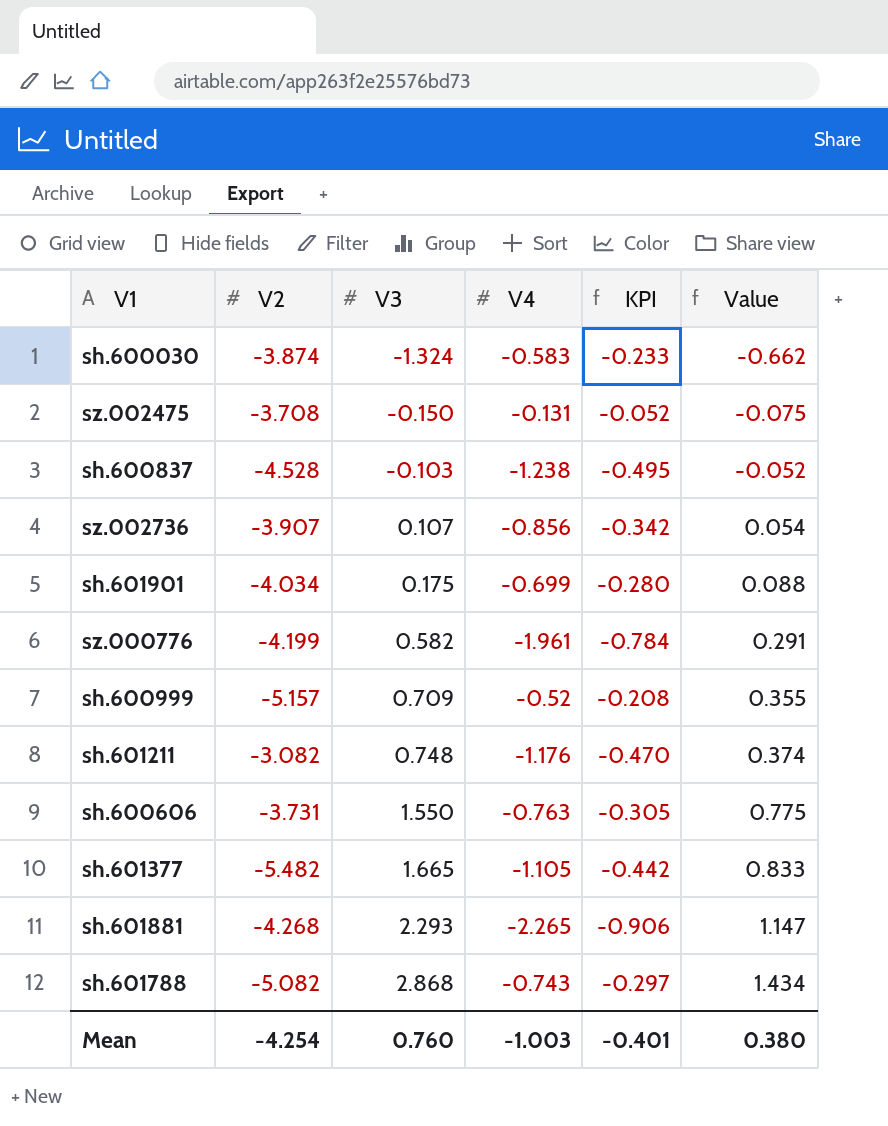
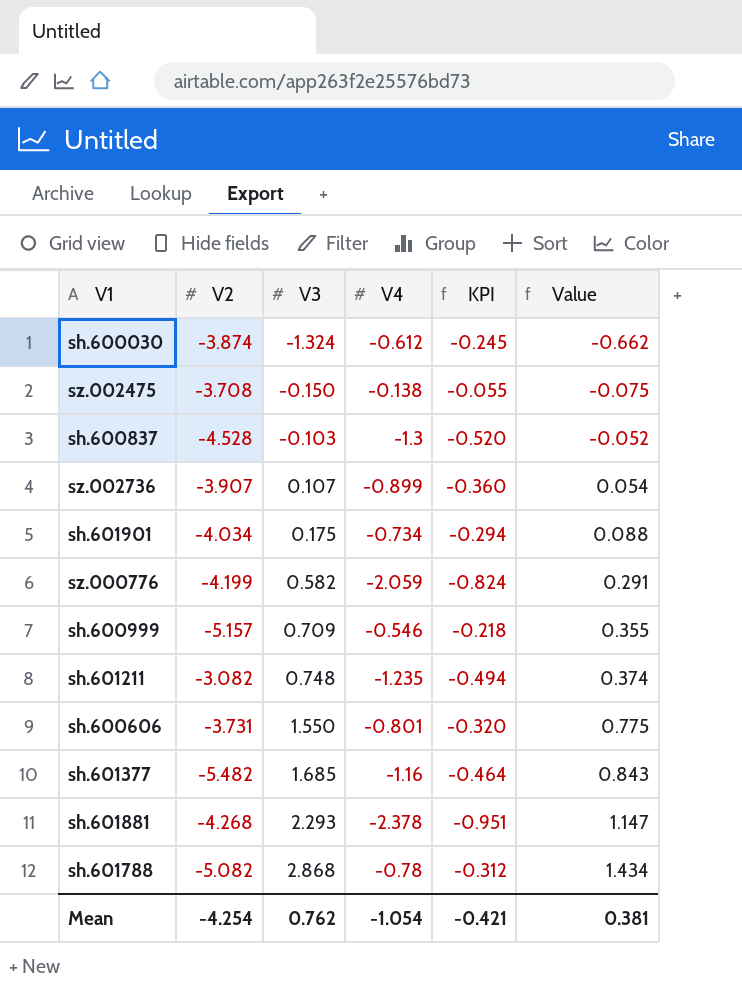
sh.600030 | V4: -0.583 -> -0.612
sh.600030 | KPI: -0.233 -> -0.245
sz.002475 | V4: -0.131 -> -0.138
sz.002475 | KPI: -0.052 -> -0.055
sh.600837 | V4: -1.238 -> -1.3
sh.600837 | KPI: -0.495 -> -0.520
sz.002736 | V4: -0.856 -> -0.899
sz.002736 | KPI: -0.342 -> -0.360
sh.601901 | V4: -0.699 -> -0.734
sh.601901 | KPI: -0.280 -> -0.294
sz.000776 | V4: -1.961 -> -2.059
sz.000776 | KPI: -0.784 -> -0.824
sh.600999 | V4: -0.52 -> -0.546
sh.600999 | KPI: -0.208 -> -0.218
sh.601211 | V4: -1.176 -> -1.235
sh.601211 | KPI: -0.470 -> -0.494
sh.600606 | V4: -0.763 -> -0.801
sh.600606 | KPI: -0.305 -> -0.320
sh.601377 | V3: 1.665 -> 1.685
sh.601377 | V4: -1.105 -> -1.16
sh.601377 | KPI: -0.442 -> -0.464
sh.601377 | Value: 0.833 -> 0.843
sh.601881 | V4: -2.265 -> -2.378
sh.601881 | KPI: -0.906 -> -0.951
sh.601788 | V4: -0.743 -> -0.78
sh.601788 | KPI: -0.297 -> -0.312
Mean | V3: 0.760 -> 0.762
Mean | V4: -1.003 -> -1.054
Mean | KPI: -0.401 -> -0.421
Mean | Value: 0.380 -> 0.381

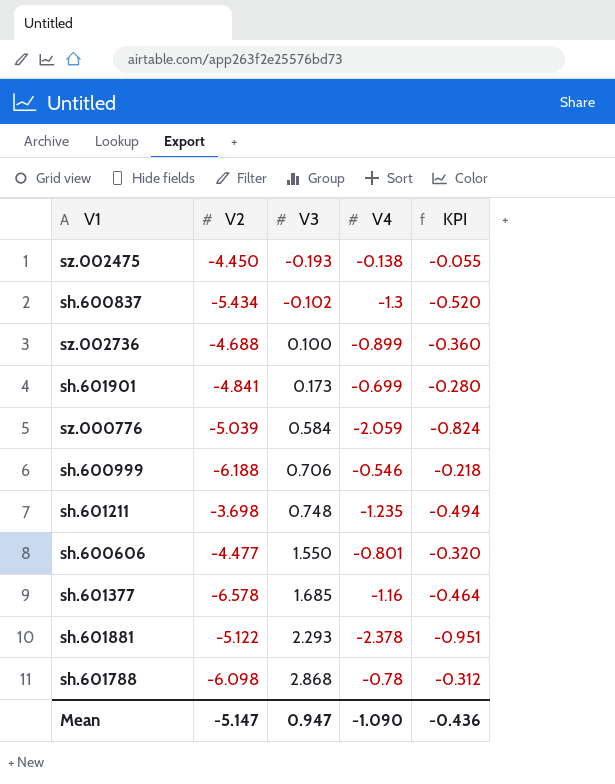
column Value | formula: [V3] * 0.5 -> none
row sh.600030: -3.874 | -1.324 | -0.612 | -0.245 | -0.662 -> none
sz.002475 | V2: -3.708 -> -4.450
sz.002475 | V3: -0.150 -> -0.193
sh.600837 | V2: -4.528 -> -5.434
sh.600837 | V3: -0.103 -> -0.102
sz.002736 | V2: -3.907 -> -4.688
sz.002736 | V3: 0.107 -> 0.100
sh.601901 | V2: -4.034 -> -4.841
sh.601901 | V3: 0.175 -> 0.173
sh.601901 | V4: -0.734 -> -0.699
sh.601901 | KPI: -0.294 -> -0.280
sz.000776 | V2: -4.199 -> -5.039
sz.000776 | V3: 0.582 -> 0.584
sh.600999 | V2: -5.157 -> -6.188
sh.600999 | V3: 0.709 -> 0.706
sh.601211 | V2: -3.082 -> -3.698
sh.600606 | V2: -3.731 -> -4.477
sh.601377 | V2: -5.482 -> -6.578
sh.601881 | V2: -4.268 -> -5.122
sh.601788 | V2: -5.082 -> -6.098
Mean | V2: -4.254 -> -5.147
Mean | V3: 0.762 -> 0.947
Mean | V4: -1.054 -> -1.090
Mean | KPI: -0.421 -> -0.436

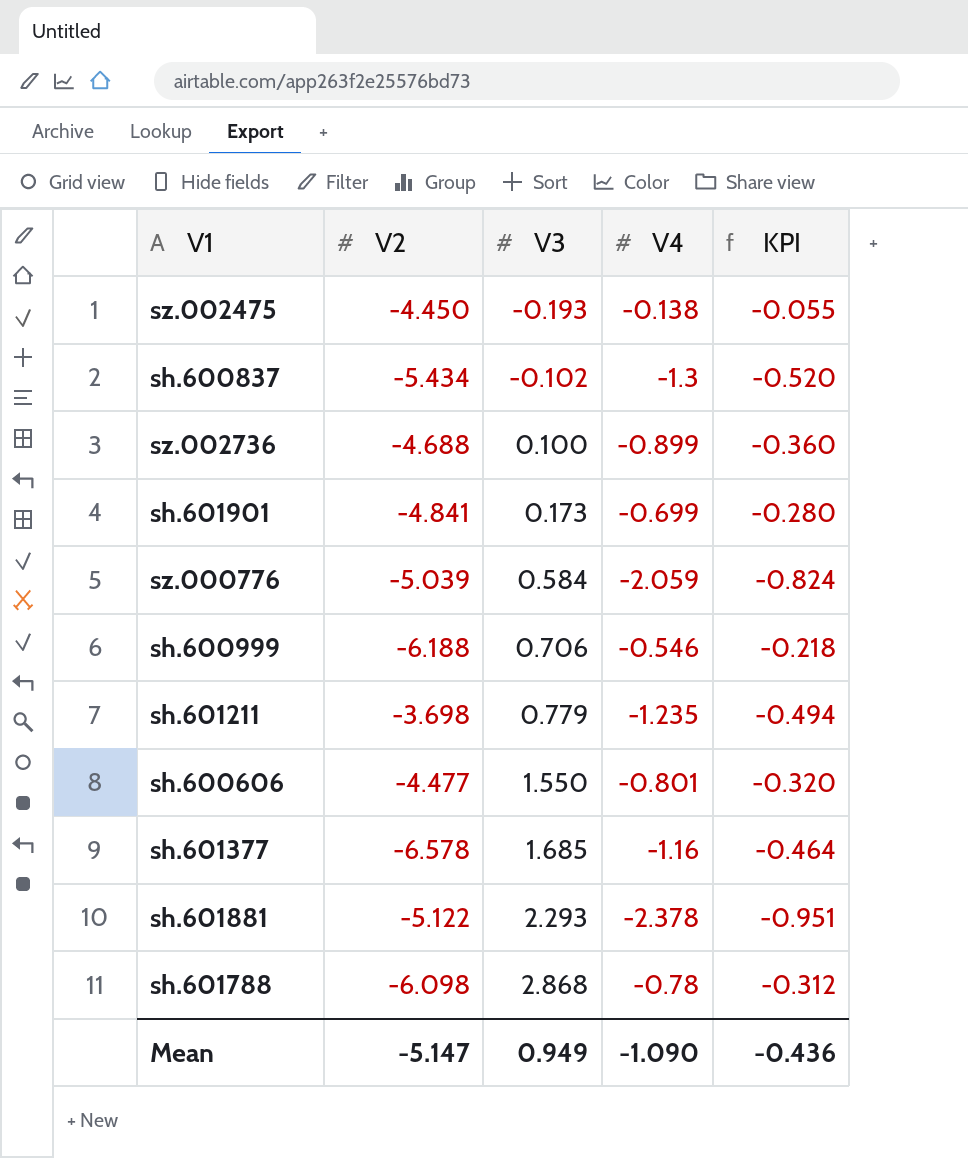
sh.601211 | V3: 0.748 -> 0.779
Mean | V3: 0.947 -> 0.949

